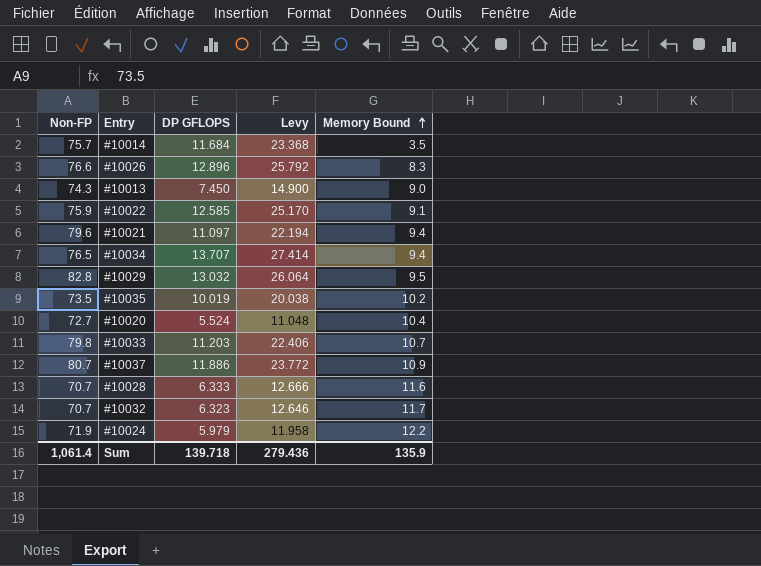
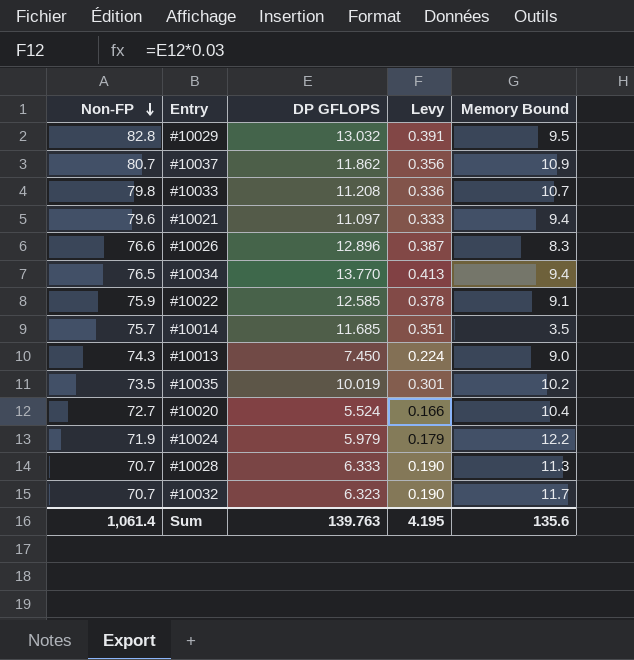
row order: Memory Bound ascending -> Non-FP descending
column Levy | formula: [DP GFLOPS] * 2 -> [DP GFLOPS] * 0.03
#10037 | DP GFLOPS: 11.886 -> 11.862
#10033 | DP GFLOPS: 11.203 -> 11.208
#10034 | DP GFLOPS: 13.707 -> 13.770
#10014 | DP GFLOPS: 11.684 -> 11.685
#10028 | Memory Bound: 11.6 -> 11.3
Sum | DP GFLOPS: 139.718 -> 139.763
Sum | Levy: 279.436 -> 4.195
Sum | Memory Bound: 135.9 -> 135.6

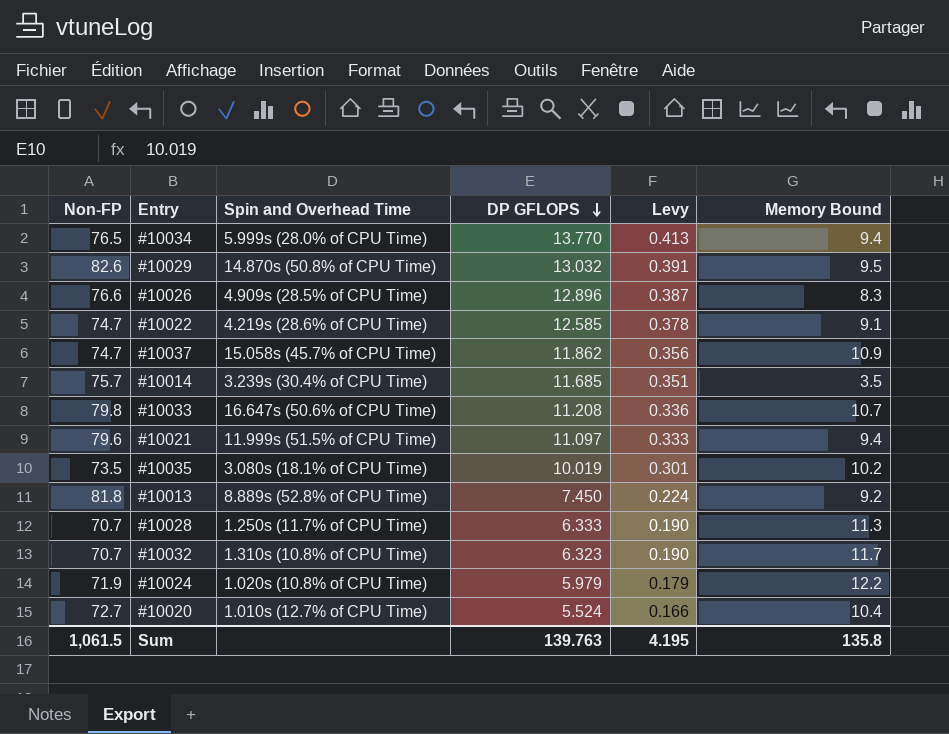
row order: Non-FP descending -> DP GFLOPS descending
column Spin and Overhead Time | position: none -> 3
#10029 | Non-FP: 82.8 -> 82.6
#10022 | Non-FP: 75.9 -> 74.7
#10037 | Non-FP: 80.7 -> 74.7
#10013 | Non-FP: 74.3 -> 81.8
#10013 | Memory Bound: 9.0 -> 9.2
Sum | Non-FP: 1,061.4 -> 1,061.5
Sum | Memory Bound: 135.6 -> 135.8

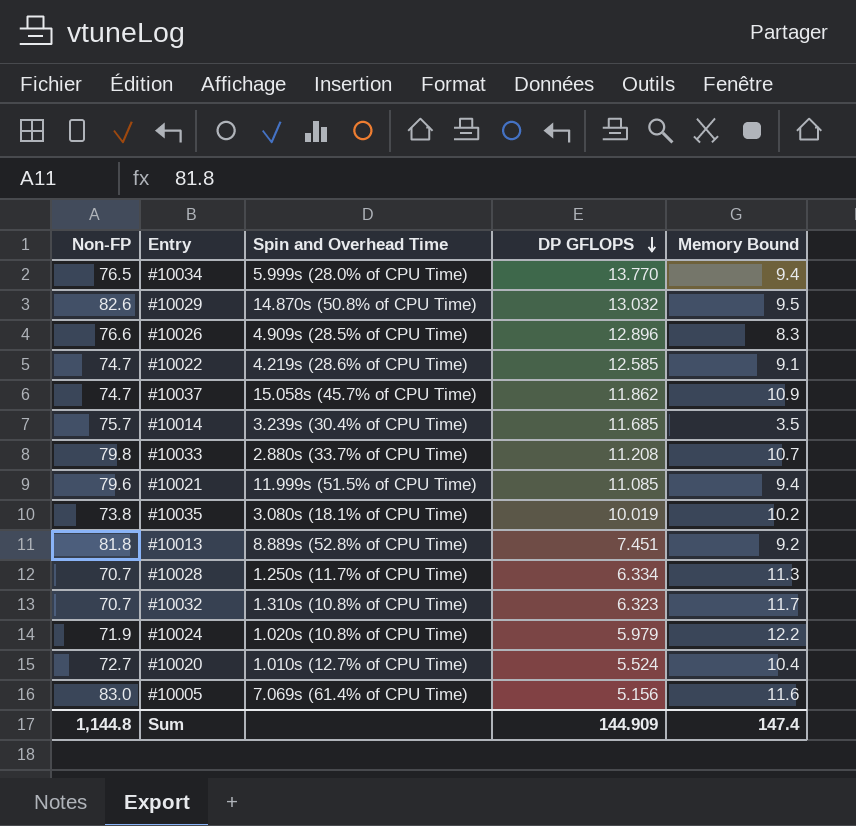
column Levy | formula: [DP GFLOPS] * 0.03 -> none
#10033 | Spin and Overhead Time: 16.647s (50.6% of CPU Time) -> 2.880s (33.7% of CPU Time)
#10021 | DP GFLOPS: 11.097 -> 11.085
#10035 | Non-FP: 73.5 -> 73.8
#10013 | DP GFLOPS: 7.450 -> 7.451
#10028 | DP GFLOPS: 6.333 -> 6.334
row #10005: none -> 83.0 | 7.069s (61.4% of CPU Time) | 5.156 | 11.6
Sum | Non-FP: 1,061.5 -> 1,144.8
Sum | DP GFLOPS: 139.763 -> 144.909
Sum | Memory Bound: 135.8 -> 147.4

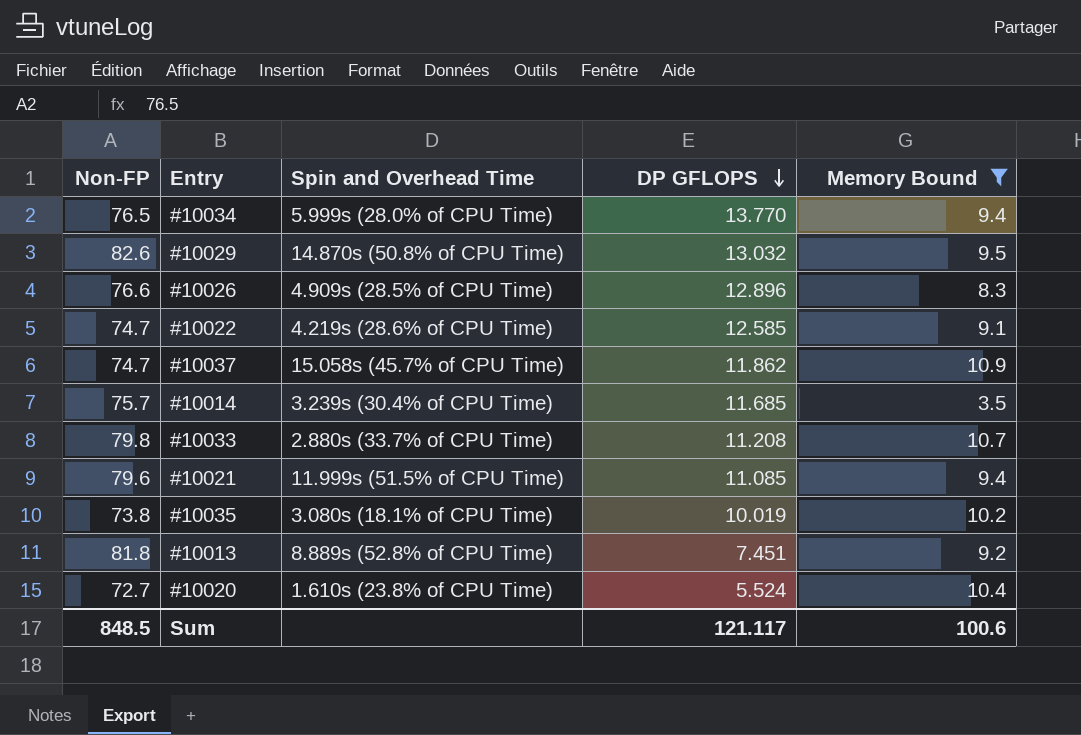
filter: none -> Memory Bound <= 10.9
#10020 | Spin and Overhead Time: 1.010s (12.7% of CPU Time) -> 1.610s (23.8% of CPU Time)
Sum | Non-FP: 1,144.8 -> 848.5
Sum | DP GFLOPS: 144.909 -> 121.117
Sum | Memory Bound: 147.4 -> 100.6

